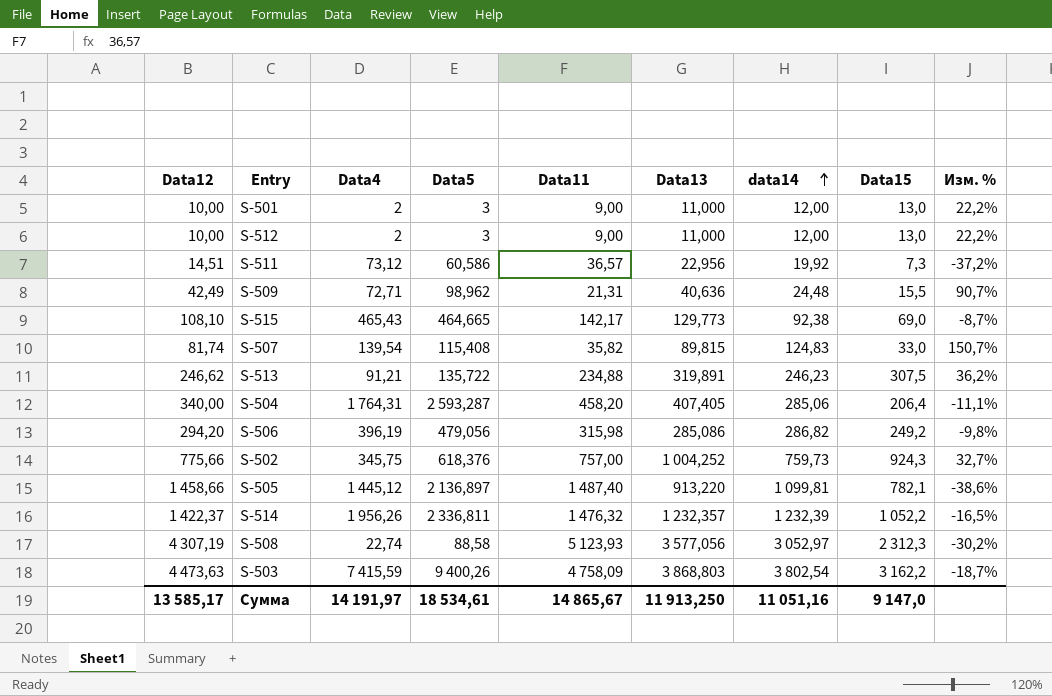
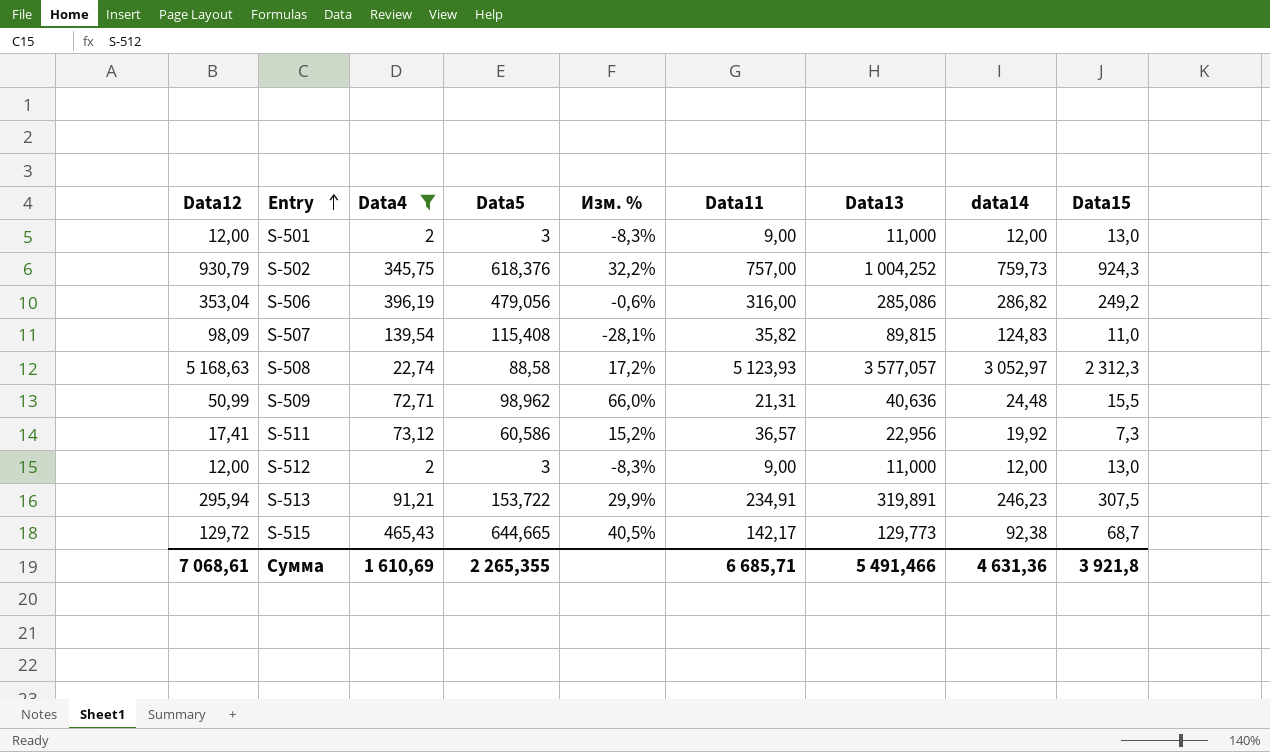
filter: none -> Data4 <= 465,43
row order: data14 ascending -> Entry ascending
column Изм. % | formula: ([Data13] - [Data11]) / [Data11] -> ([Data13] - [data14]) / [data14]
column Изм. % | position: 9 -> 5
S-501 | Data12: 10,00 -> 12,00
S-502 | Data12: 775,66 -> 930,79
S-506 | Data12: 294,20 -> 353,04
S-506 | Data11: 315,98 -> 316,00
S-507 | Data12: 81,74 -> 98,09
S-507 | Data15: 33,0 -> 11,0
S-508 | Data12: 4 307,19 -> 5 168,63
S-508 | Data13: 3 577,056 -> 3 577,057
S-509 | Data12: 42,49 -> 50,99
S-511 | Data12: 14,51 -> 17,41
S-512 | Data12: 10,00 -> 12,00
S-513 | Data12: 246,62 -> 295,94
S-513 | Data5: 135,722 -> 153,722
S-513 | Data11: 234,88 -> 234,91
S-515 | Data12: 108,10 -> 129,72
S-515 | Data5: 464,665 -> 644,665
S-515 | Data15: 69,0 -> 68,7
Сумма | Data12: 13 585,17 -> 7 068,61
Сумма | Data4: 14 191,97 -> 1 610,69
Сумма | Data5: 18 534,61 -> 2 265,355
Сумма | Data11: 14 865,67 -> 6 685,71
Сумма | Data13: 11 913,250 -> 5 491,466
Сумма | data14: 11 051,16 -> 4 631,36
Сумма | Data15: 9 147,0 -> 3 921,8

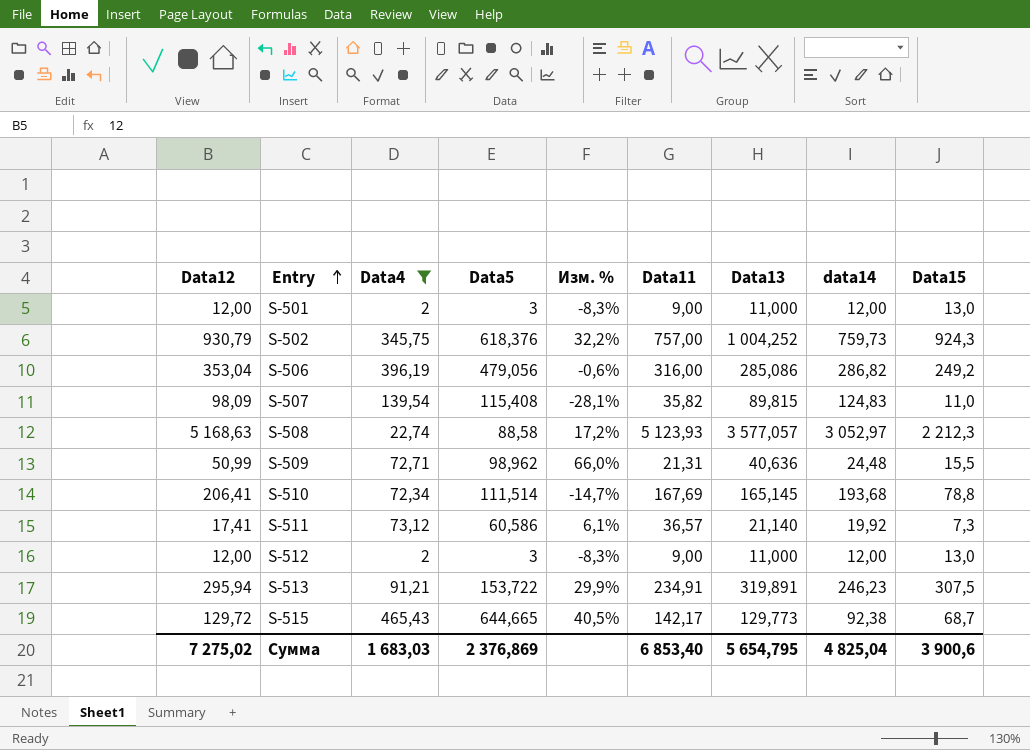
S-508 | Data15: 2 312,3 -> 2 212,3
row S-510: none -> 206,41 | 72,34 | 111,514 | -14,7% | 167,69 | 165,145 | 193,68 | 78,8
S-511 | Изм. %: 15,2% -> 6,1%
S-511 | Data13: 22,956 -> 21,140
Сумма | Data12: 7 068,61 -> 7 275,02
Сумма | Data4: 1 610,69 -> 1 683,03
Сумма | Data5: 2 265,355 -> 2 376,869
Сумма | Data11: 6 685,71 -> 6 853,40
Сумма | Data13: 5 491,466 -> 5 654,795
Сумма | data14: 4 631,36 -> 4 825,04
Сумма | Data15: 3 921,8 -> 3 900,6

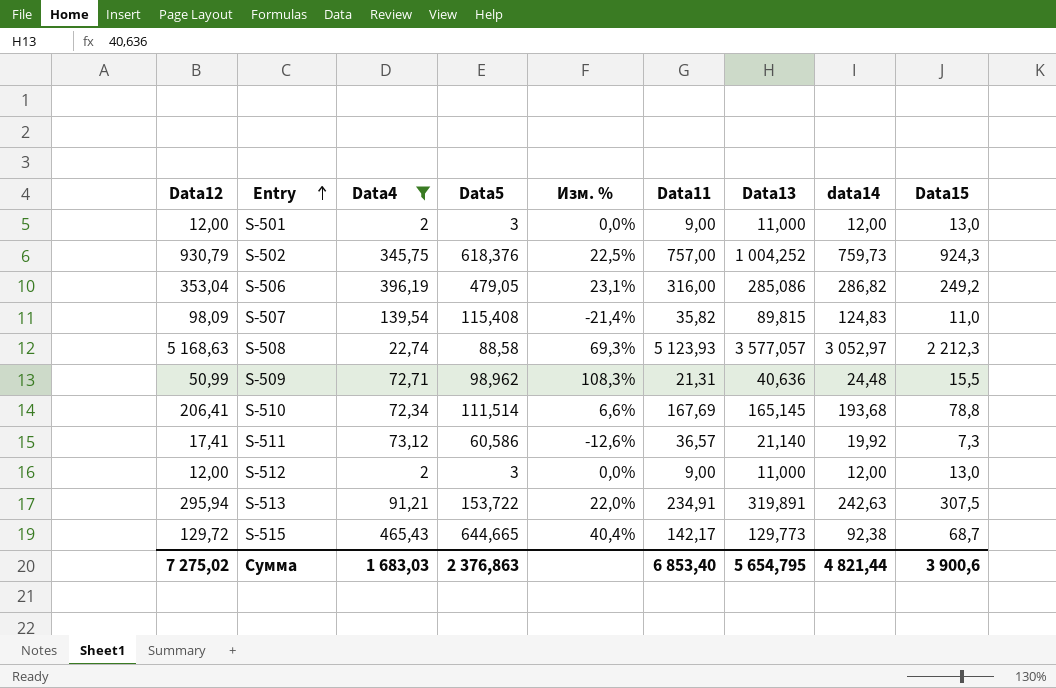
column Изм. % | formula: ([Data13] - [data14]) / [data14] -> ([Data12] - [data14]) / [data14]
S-506 | Data5: 479,056 -> 479,05
S-513 | data14: 246,23 -> 242,63
Сумма | Data5: 2 376,869 -> 2 376,863
Сумма | data14: 4 825,04 -> 4 821,44

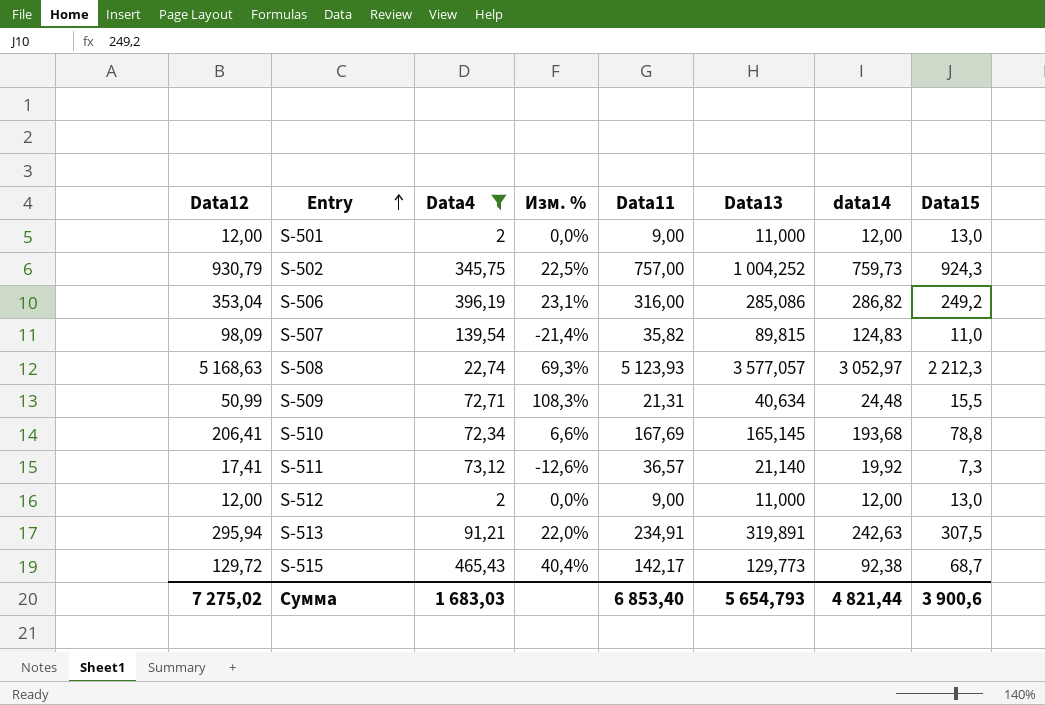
column Data5 | position: 4 -> none
S-509 | Data13: 40,636 -> 40,634
Сумма | Data13: 5 654,795 -> 5 654,793

